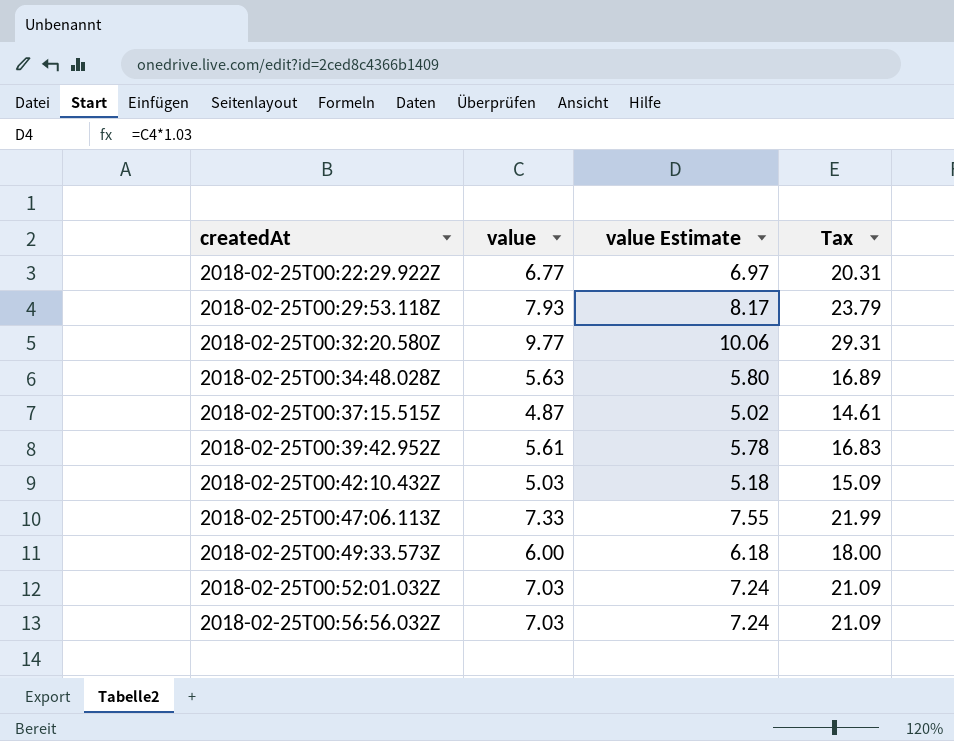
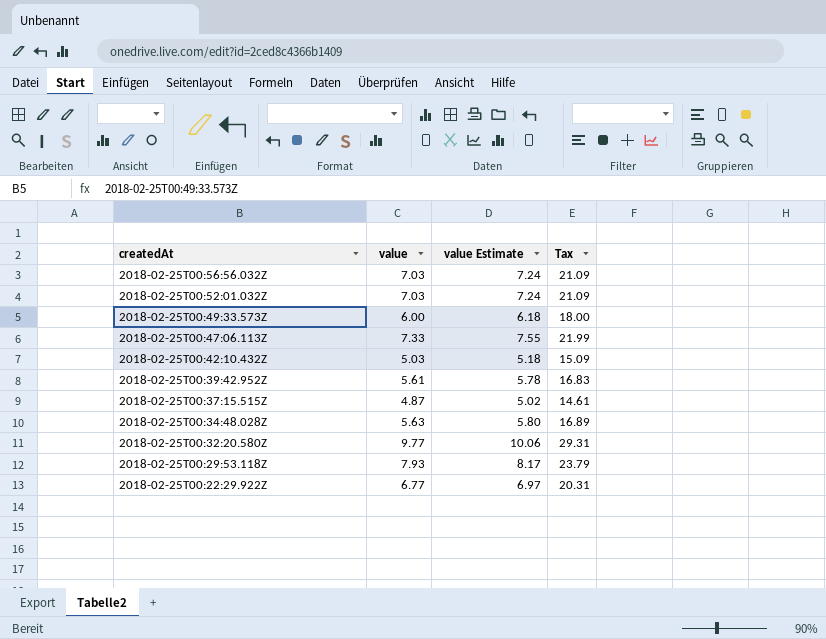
row order: createdAt ascending -> createdAt descending

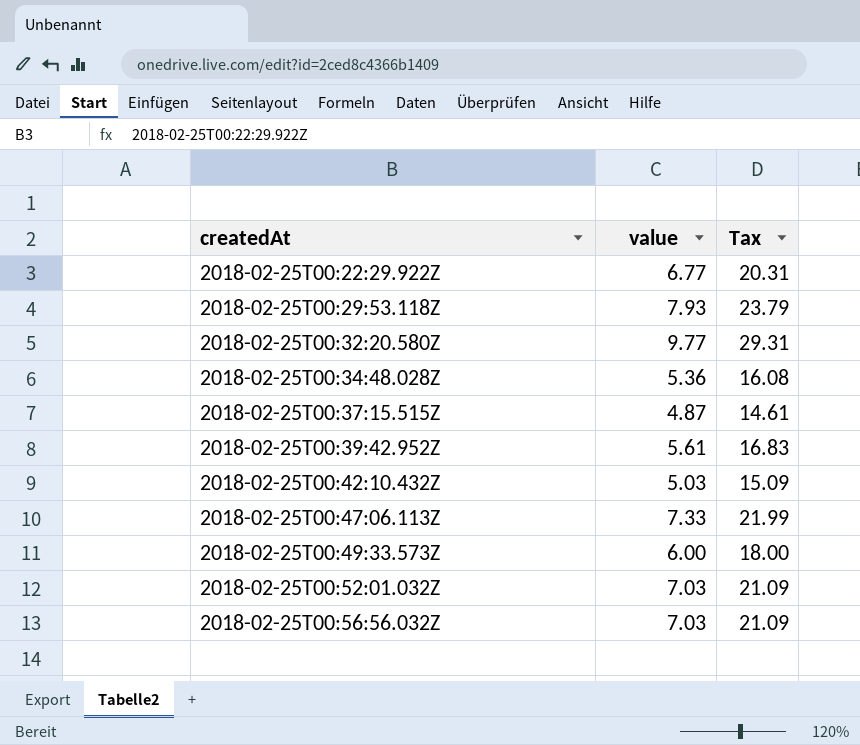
row order: createdAt descending -> createdAt ascending
column value Estimate | formula: [value] * 1.03 -> none
2018-02-25T00:34:48.028Z | value: 5.63 -> 5.36
2018-02-25T00:34:48.028Z | Tax: 16.89 -> 16.08

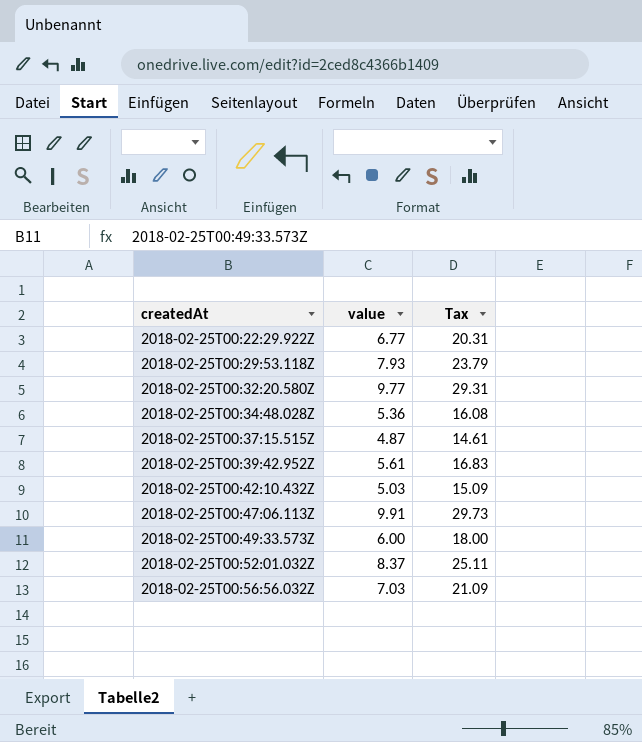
2018-02-25T00:47:06.113Z | value: 7.33 -> 9.91
2018-02-25T00:47:06.113Z | Tax: 21.99 -> 29.73
2018-02-25T00:52:01.032Z | value: 7.03 -> 8.37
2018-02-25T00:52:01.032Z | Tax: 21.09 -> 25.11

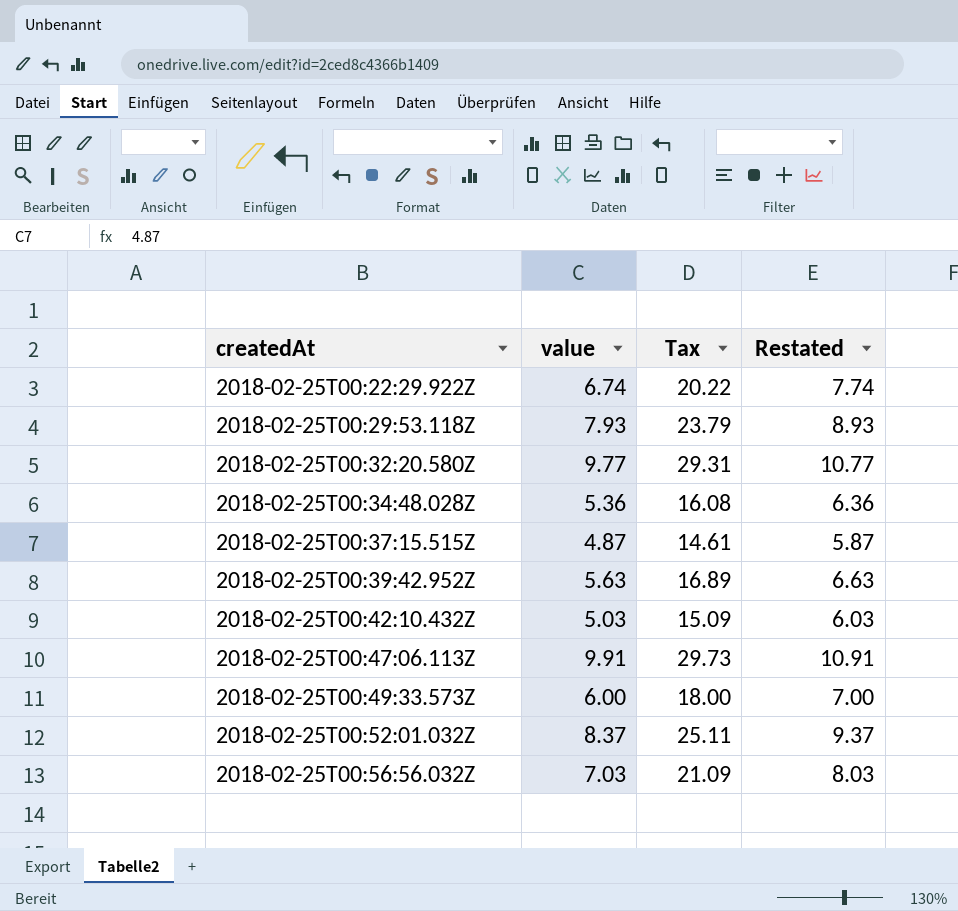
column Restated | formula: none -> [value] + 1
2018-02-25T00:22:29.922Z | value: 6.77 -> 6.74
2018-02-25T00:22:29.922Z | Tax: 20.31 -> 20.22
2018-02-25T00:39:42.952Z | value: 5.61 -> 5.63
2018-02-25T00:39:42.952Z | Tax: 16.83 -> 16.89

